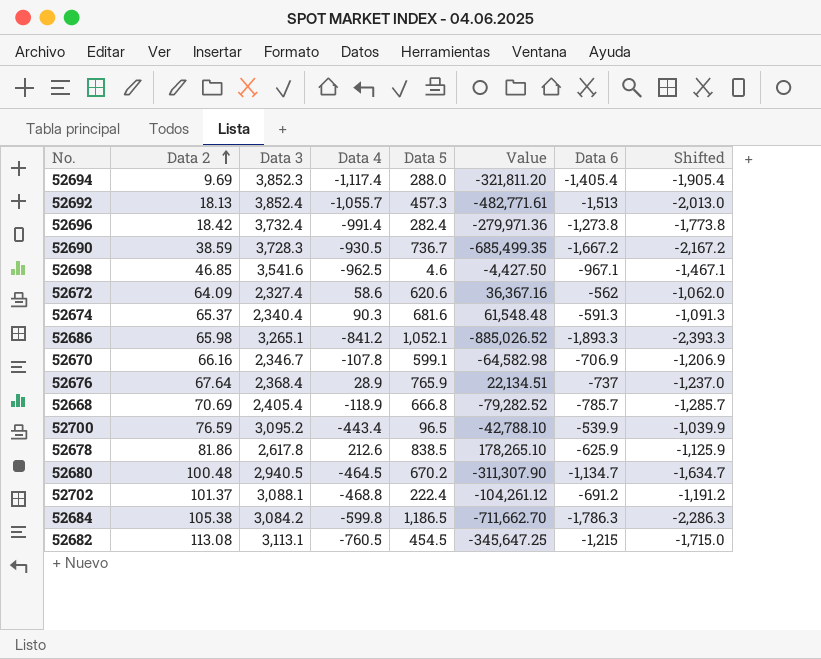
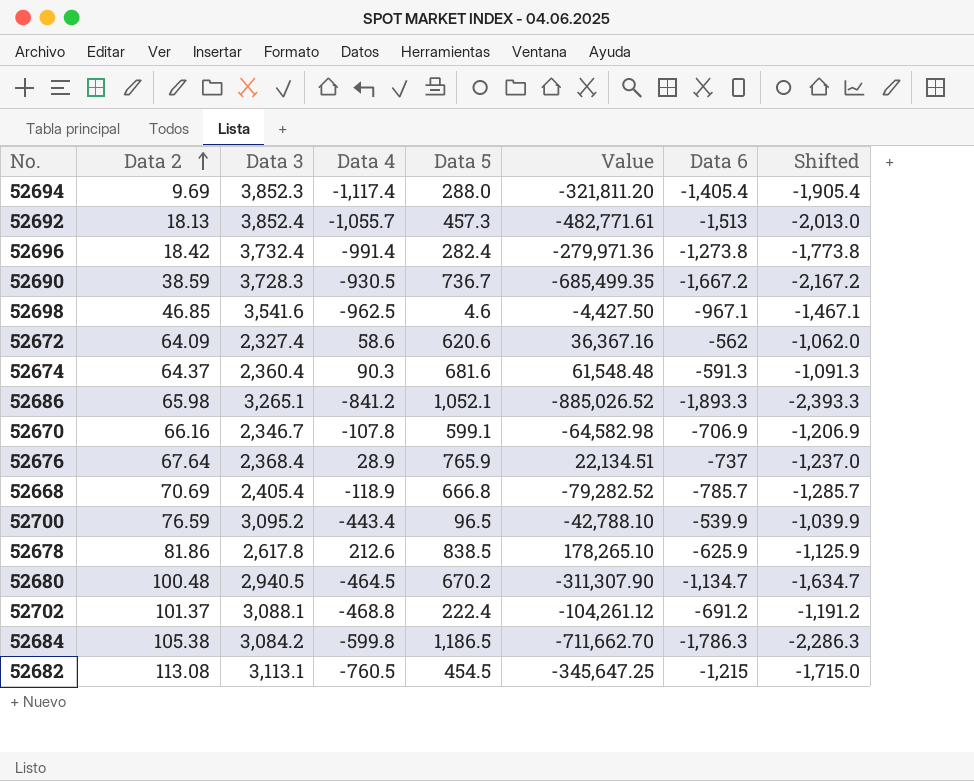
52674 | Data 2: 65.37 -> 64.37
52674 | Data 3: 2,340.4 -> 2,360.4

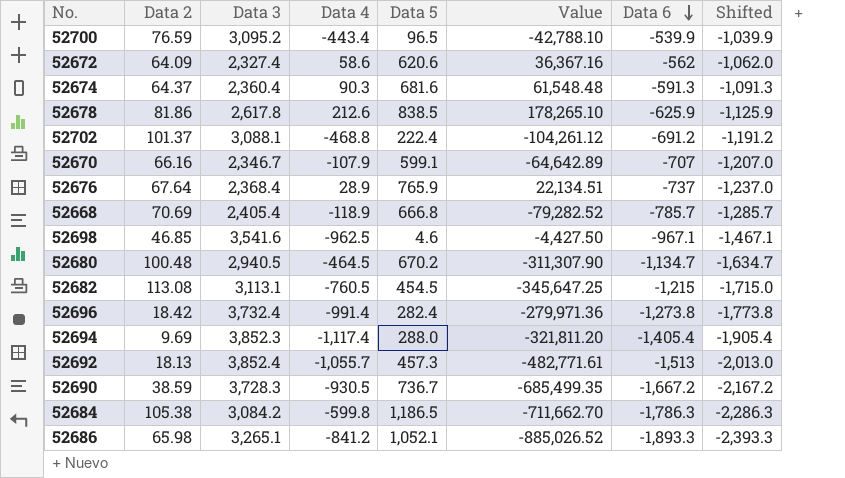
row order: Data 2 ascending -> Data 6 descending
52670 | Data 4: -107.8 -> -107.9
52670 | Value: -64,582.98 -> -64,642.89
52670 | Data 6: -706.9 -> -707
52670 | Shifted: -1,206.9 -> -1,207.0

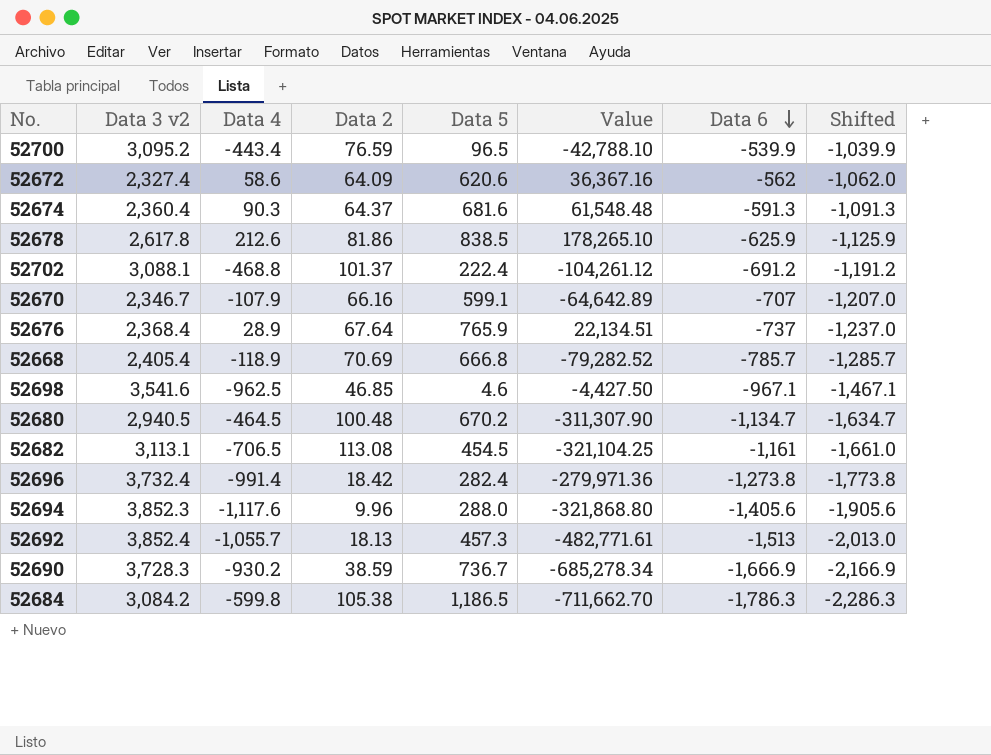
column name: Data 3 -> Data 3 v2
column Data 2 | position: 2 -> 4
row 52686: 65.98 | 3,265.1 | -841.2 | 1,052.1 | -885,026.52 | -1,893.3 | -2,393.3 -> none
52682 | Data 4: -760.5 -> -706.5
52682 | Value: -345,647.25 -> -321,104.25
52682 | Data 6: -1,215 -> -1,161
52682 | Shifted: -1,715.0 -> -1,661.0
52694 | Data 4: -1,117.4 -> -1,117.6
52694 | Data 2: 9.69 -> 9.96
52694 | Value: -321,811.20 -> -321,868.80
52694 | Data 6: -1,405.4 -> -1,405.6
52694 | Shifted: -1,905.4 -> -1,905.6
52690 | Data 4: -930.5 -> -930.2
52690 | Value: -685,499.35 -> -685,278.34
52690 | Data 6: -1,667.2 -> -1,666.9
52690 | Shifted: -2,167.2 -> -2,166.9

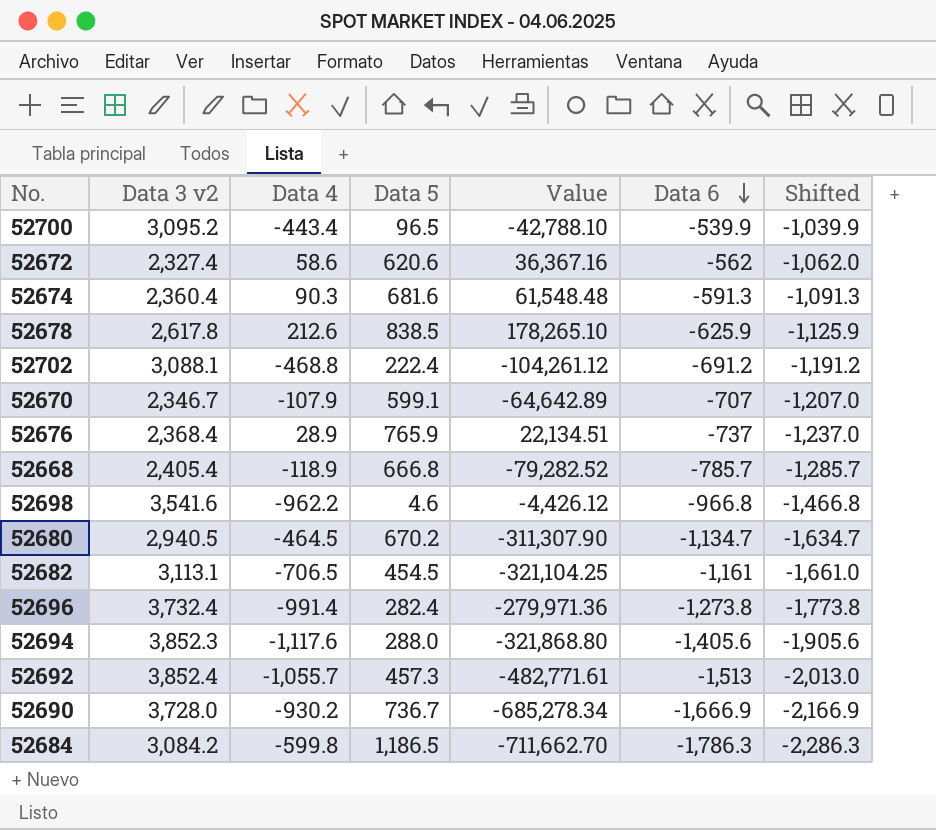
column Data 2 | position: 4 -> none
52698 | Data 4: -962.5 -> -962.2
52698 | Value: -4,427.50 -> -4,426.12
52698 | Data 6: -967.1 -> -966.8
52698 | Shifted: -1,467.1 -> -1,466.8
52690 | Data 3 v2: 3,728.3 -> 3,728.0

